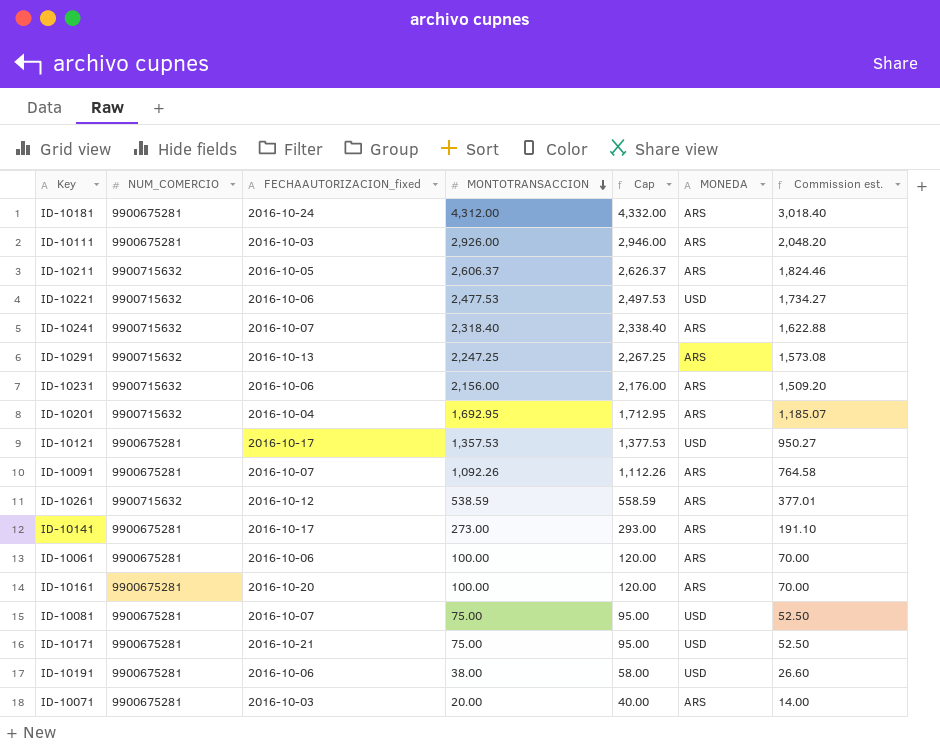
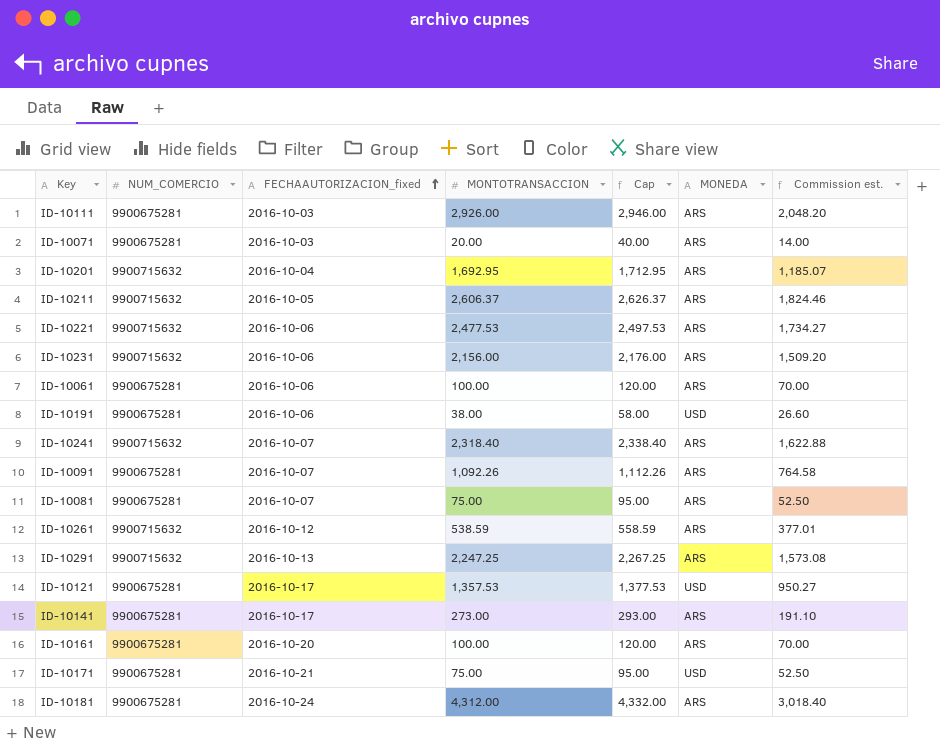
row order: MONTOTRANSACCION descending -> FECHAAUTORIZACION_fixed ascending
ID-10221 | MONEDA: USD -> ARS
ID-10081 | MONEDA: USD -> ARS

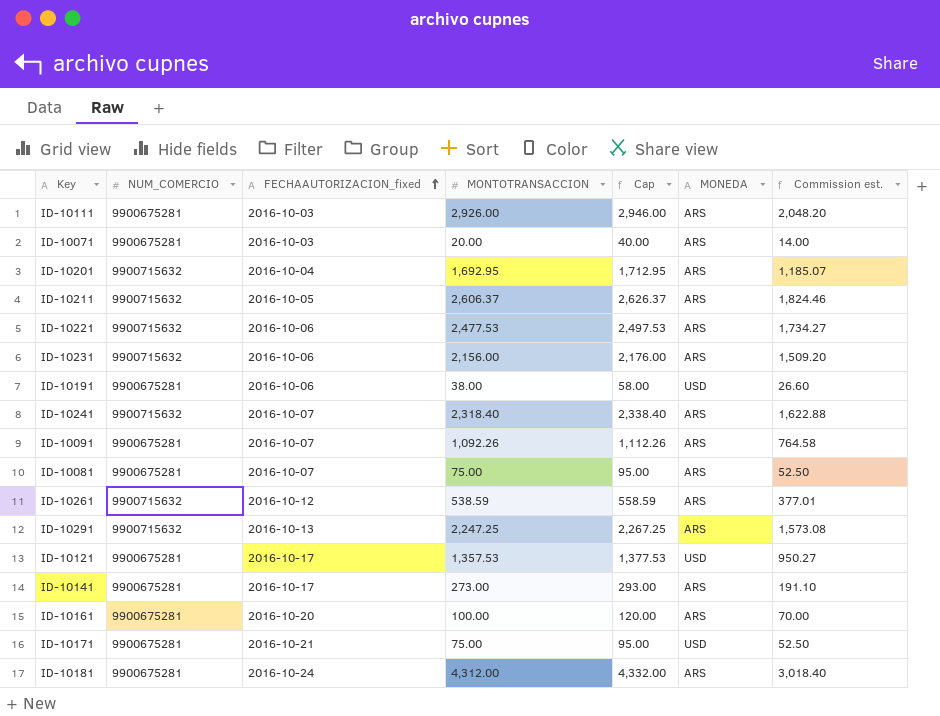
row ID-10061: 9900675281 | 2016-10-06 | 100.00 | 120.00 | ARS | 70.00 -> none

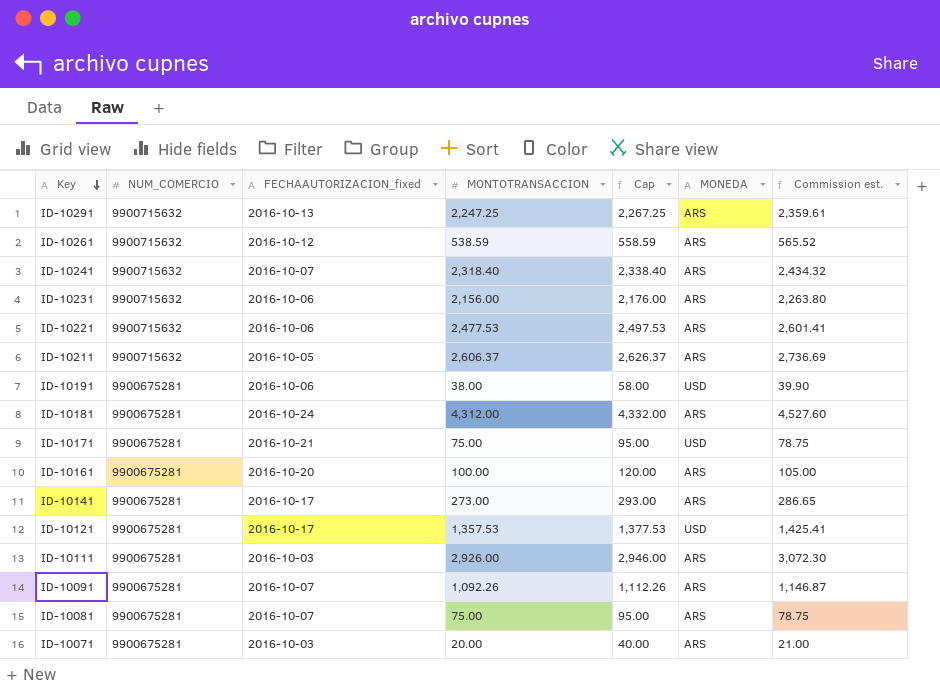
row order: FECHAAUTORIZACION_fixed ascending -> Key descending
column Commission est. | formula: [MONTOTRANSACCION] * 0.7 -> [MONTOTRANSACCION] * 1.05
row ID-10201: 9900715632 | 2016-10-04 | 1,692.95 | 1,712.95 | ARS | 1,185.07 -> none

